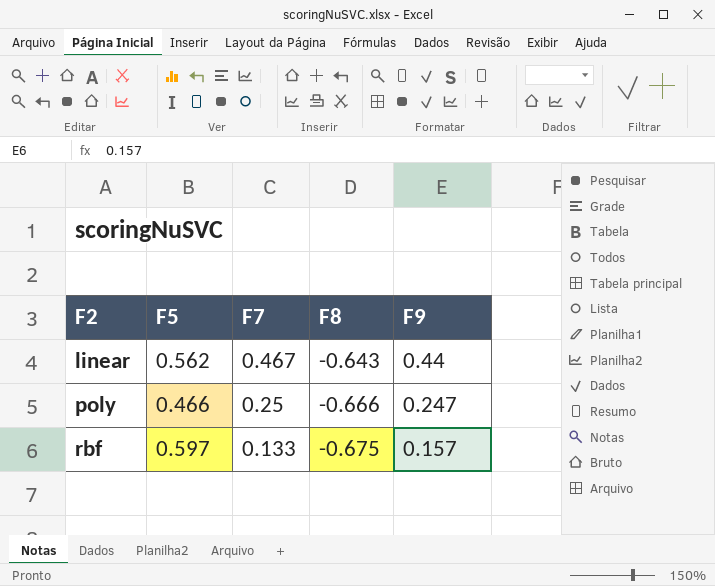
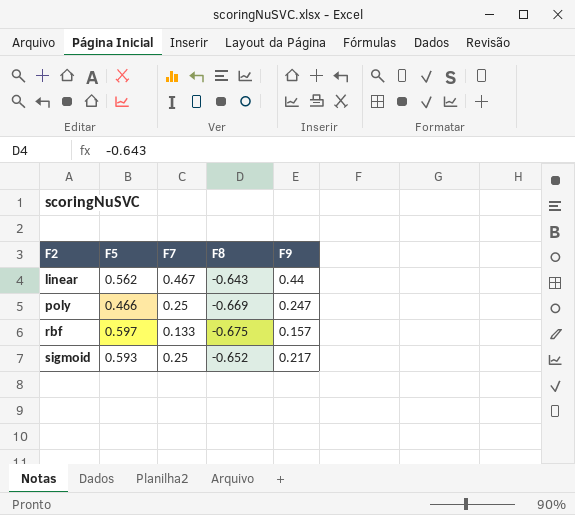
poly | F8: -0.666 -> -0.669
row sigmoid: none -> 0.593 | 0.25 | -0.652 | 0.217

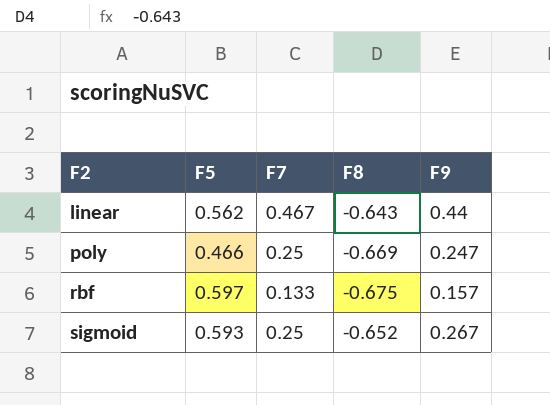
sigmoid | F9: 0.217 -> 0.267

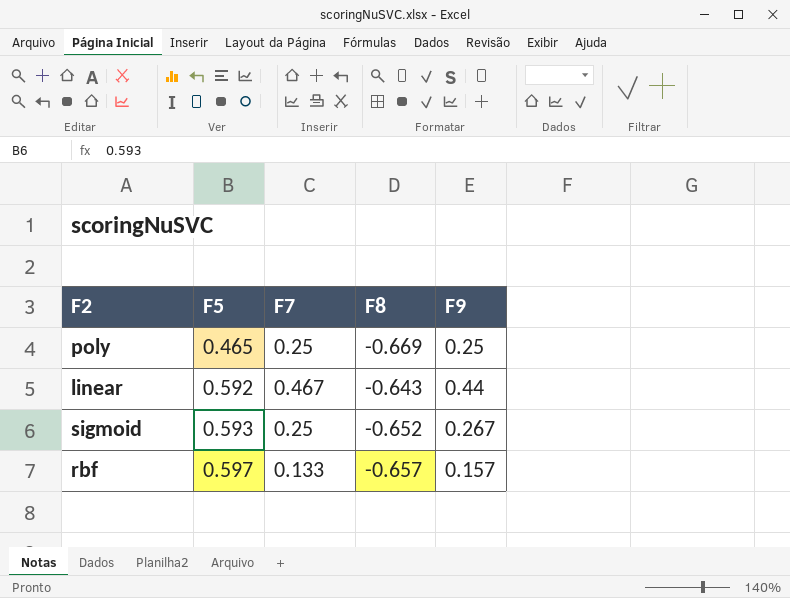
row order: F2 ascending -> F5 ascending
poly | F5: 0.466 -> 0.465
poly | F9: 0.247 -> 0.25
linear | F5: 0.562 -> 0.592
rbf | F8: -0.675 -> -0.657

